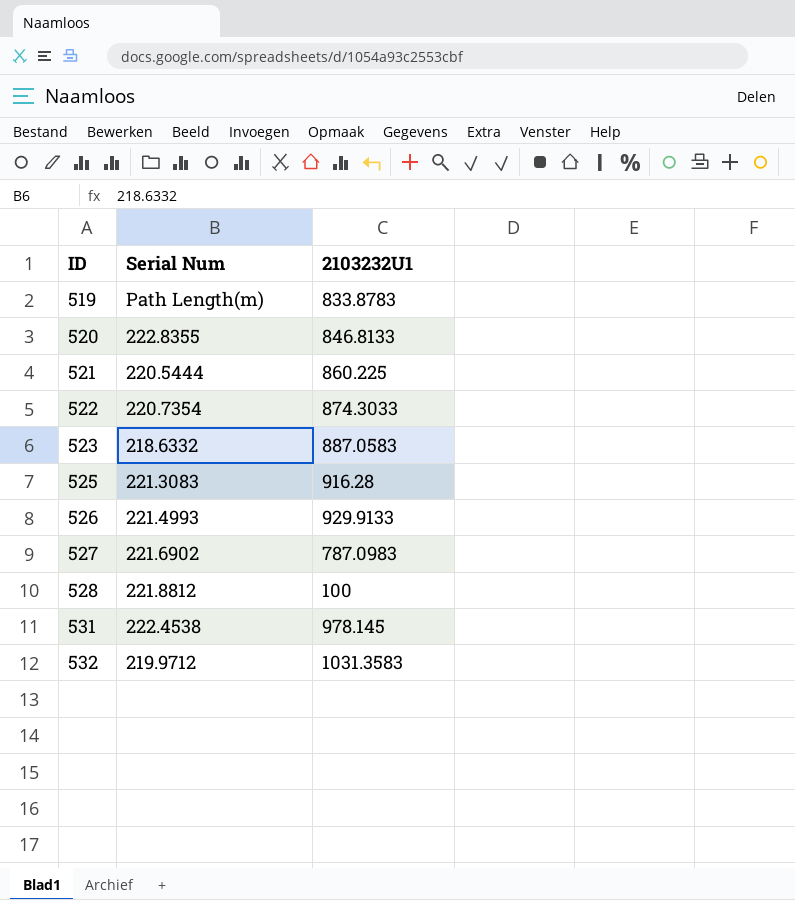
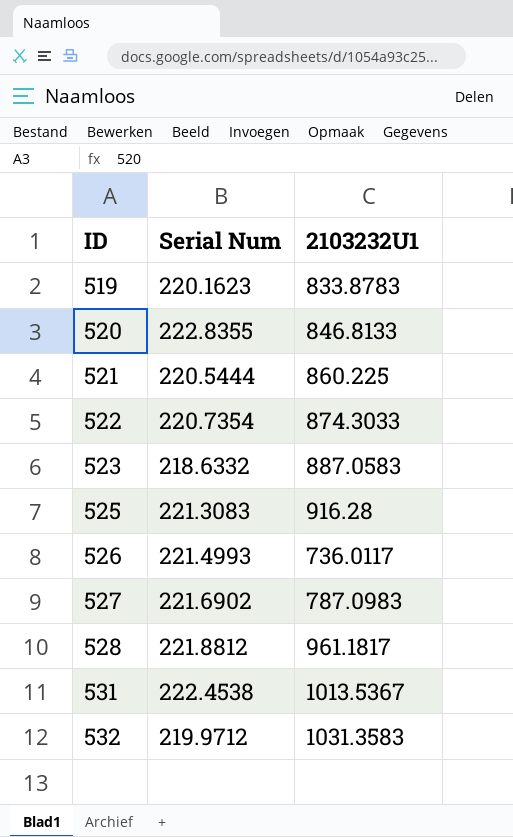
519 | Serial Num: Path Length(m) -> 220.1623
526 | 2103232U1: 929.9133 -> 736.0117
528 | 2103232U1: 100 -> 961.1817
531 | 2103232U1: 978.145 -> 1013.5367

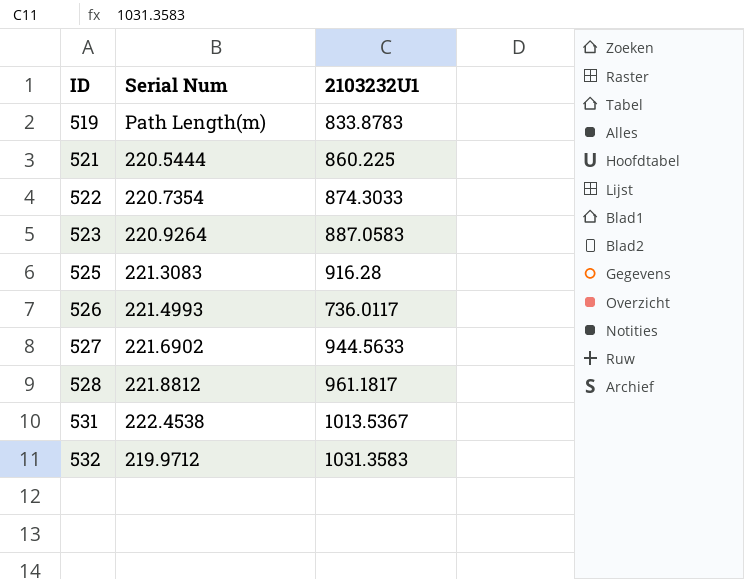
row 520: 222.8355 | 846.8133 -> none
519 | Serial Num: 220.1623 -> Path Length(m)
523 | Serial Num: 218.6332 -> 220.9264
527 | 2103232U1: 787.0983 -> 944.5633

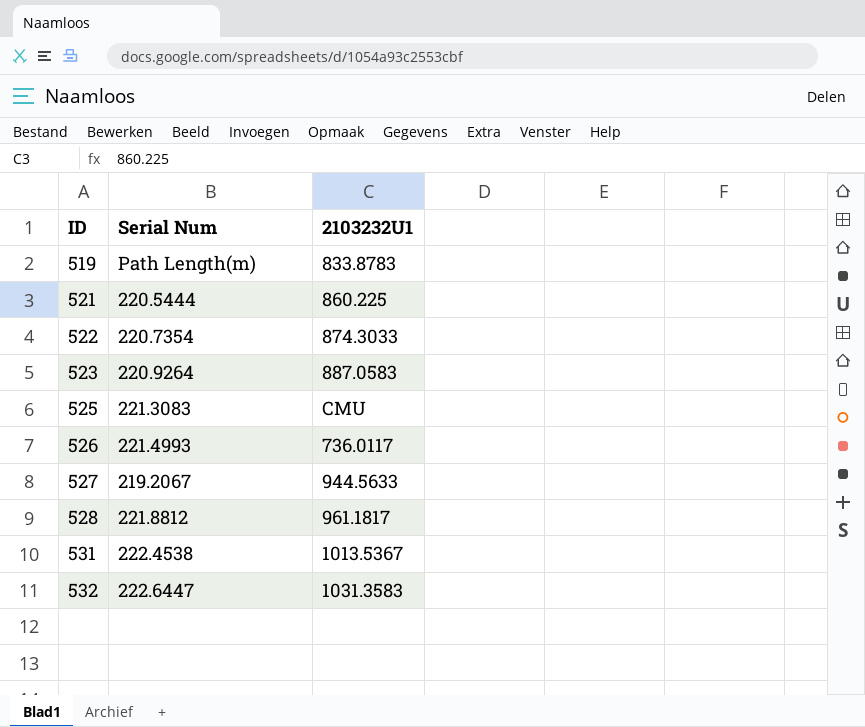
525 | 2103232U1: 916.28 -> CMU
527 | Serial Num: 221.6902 -> 219.2067
532 | Serial Num: 219.9712 -> 222.6447

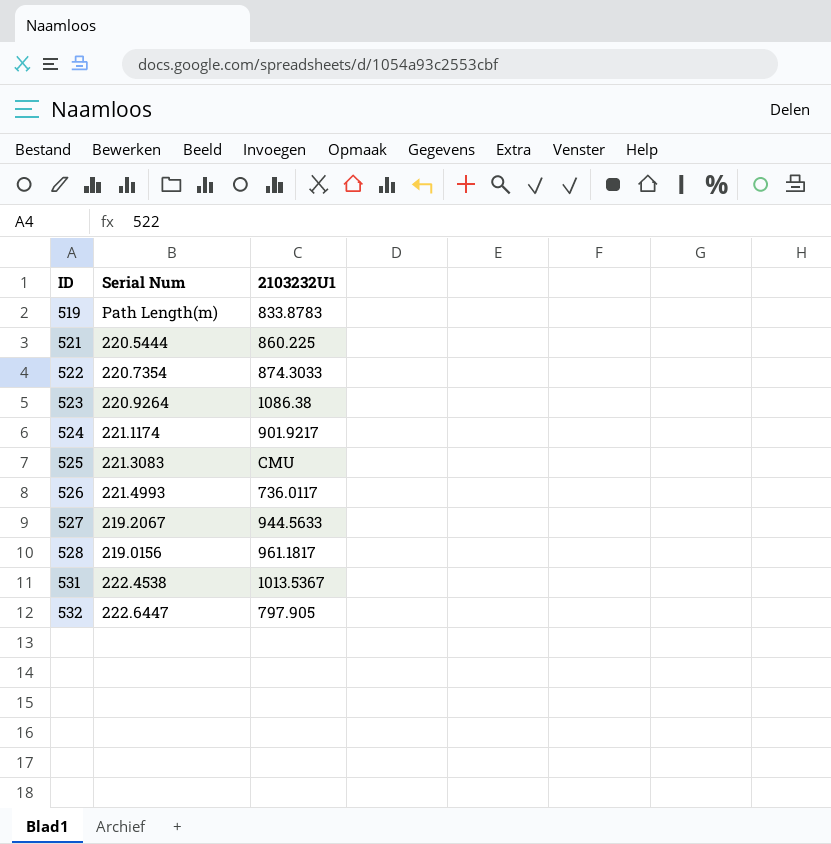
523 | 2103232U1: 887.0583 -> 1086.38
row 524: none -> 221.1174 | 901.9217
528 | Serial Num: 221.8812 -> 219.0156
532 | 2103232U1: 1031.3583 -> 797.905

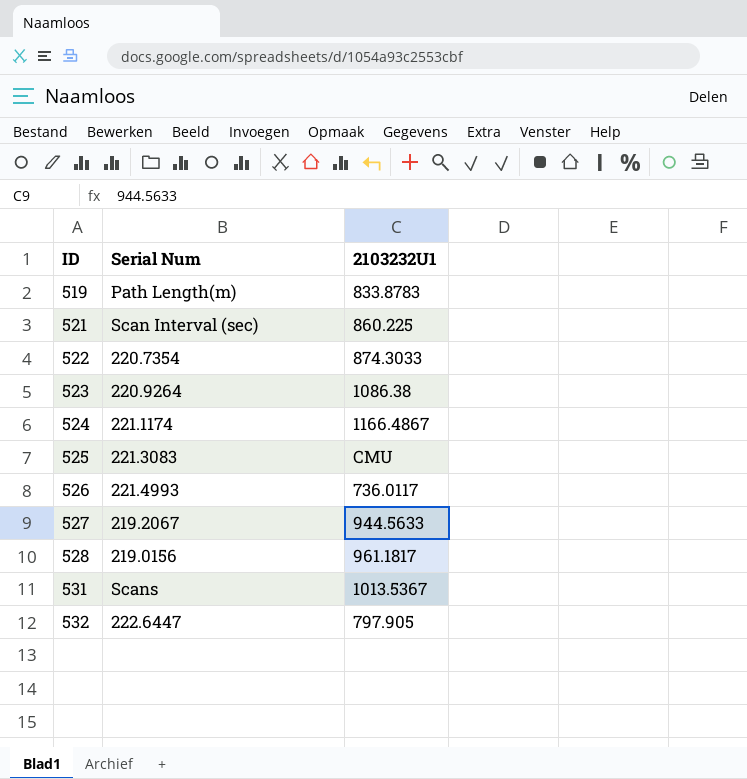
521 | Serial Num: 220.5444 -> Scan Interval (sec)
524 | 2103232U1: 901.9217 -> 1166.4867
531 | Serial Num: 222.4538 -> Scans

